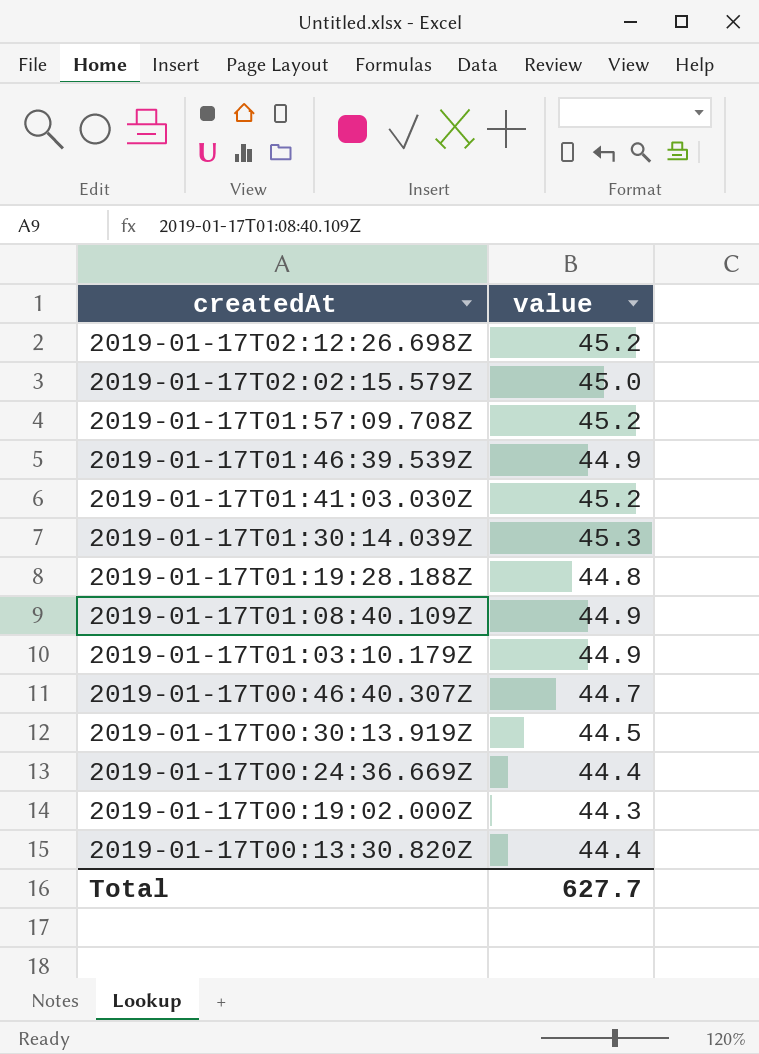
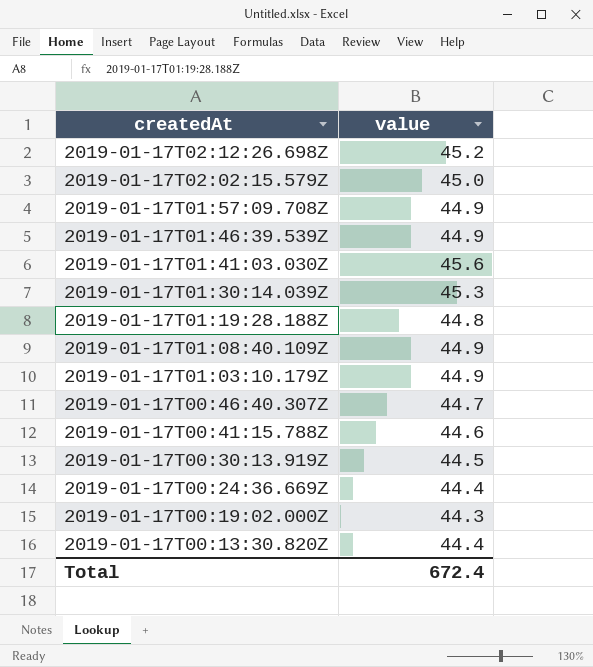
2019-01-17T01:57:09.708Z | value: 45.2 -> 44.9
2019-01-17T01:41:03.030Z | value: 45.2 -> 45.6
row 2019-01-17T00:41:15.788Z: none -> 44.6
Total | value: 627.7 -> 672.4

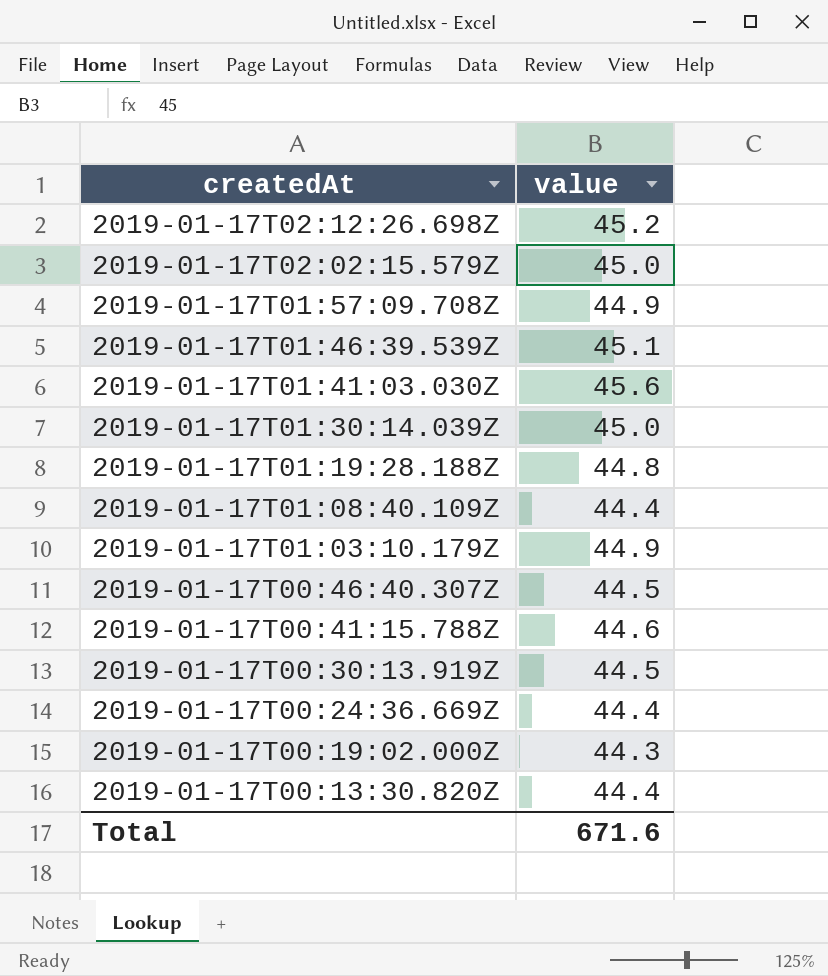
2019-01-17T01:46:39.539Z | value: 44.9 -> 45.1
2019-01-17T01:30:14.039Z | value: 45.3 -> 45.0
2019-01-17T01:08:40.109Z | value: 44.9 -> 44.4
2019-01-17T00:46:40.307Z | value: 44.7 -> 44.5
Total | value: 672.4 -> 671.6

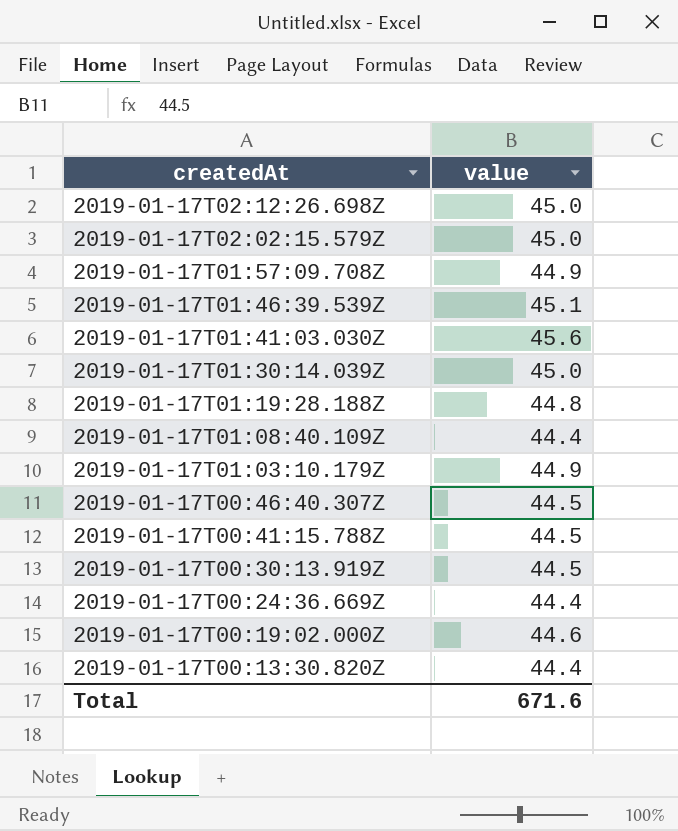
2019-01-17T02:12:26.698Z | value: 45.2 -> 45.0
2019-01-17T00:41:15.788Z | value: 44.6 -> 44.5
2019-01-17T00:19:02.000Z | value: 44.3 -> 44.6

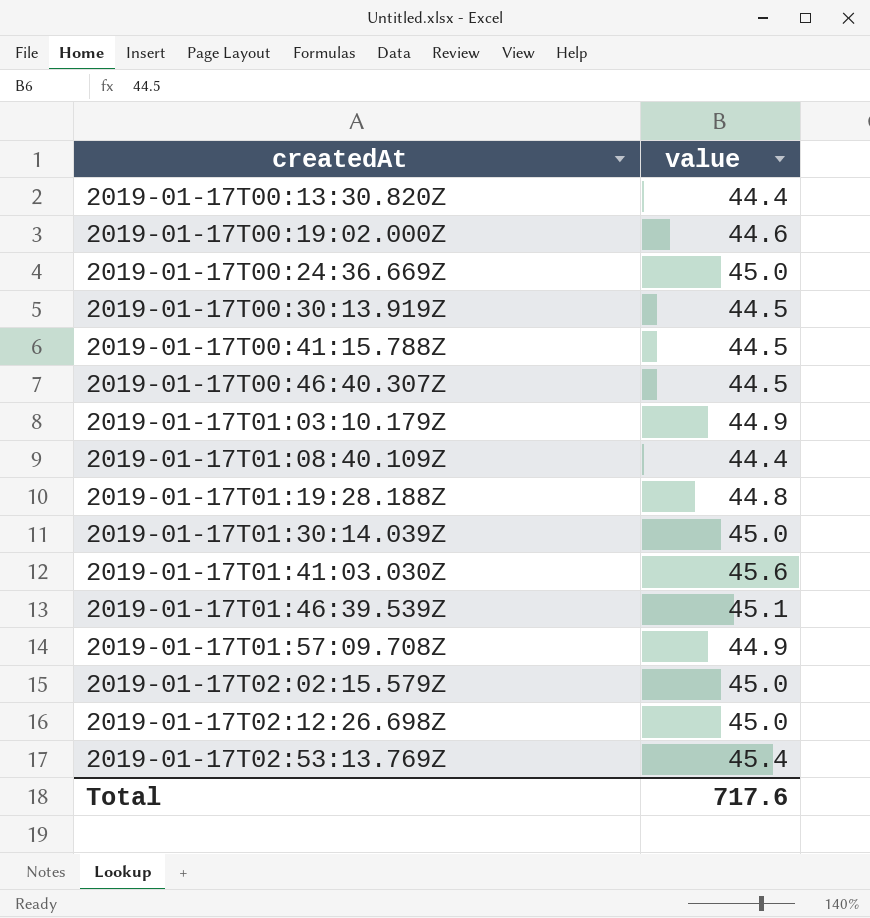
row order: createdAt descending -> createdAt ascending
2019-01-17T00:24:36.669Z | value: 44.4 -> 45.0
row 2019-01-17T02:53:13.769Z: none -> 45.4
Total | value: 671.6 -> 717.6

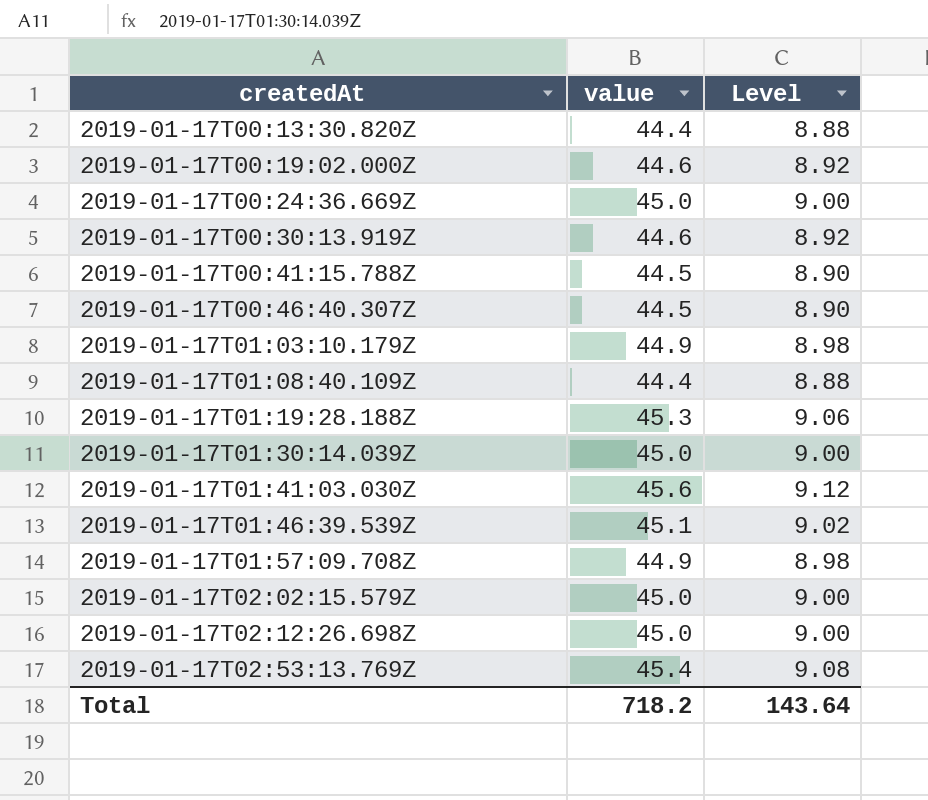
column Level | formula: none -> [value] * 0.2
2019-01-17T00:30:13.919Z | value: 44.5 -> 44.6
2019-01-17T01:19:28.188Z | value: 44.8 -> 45.3
Total | value: 717.6 -> 718.2

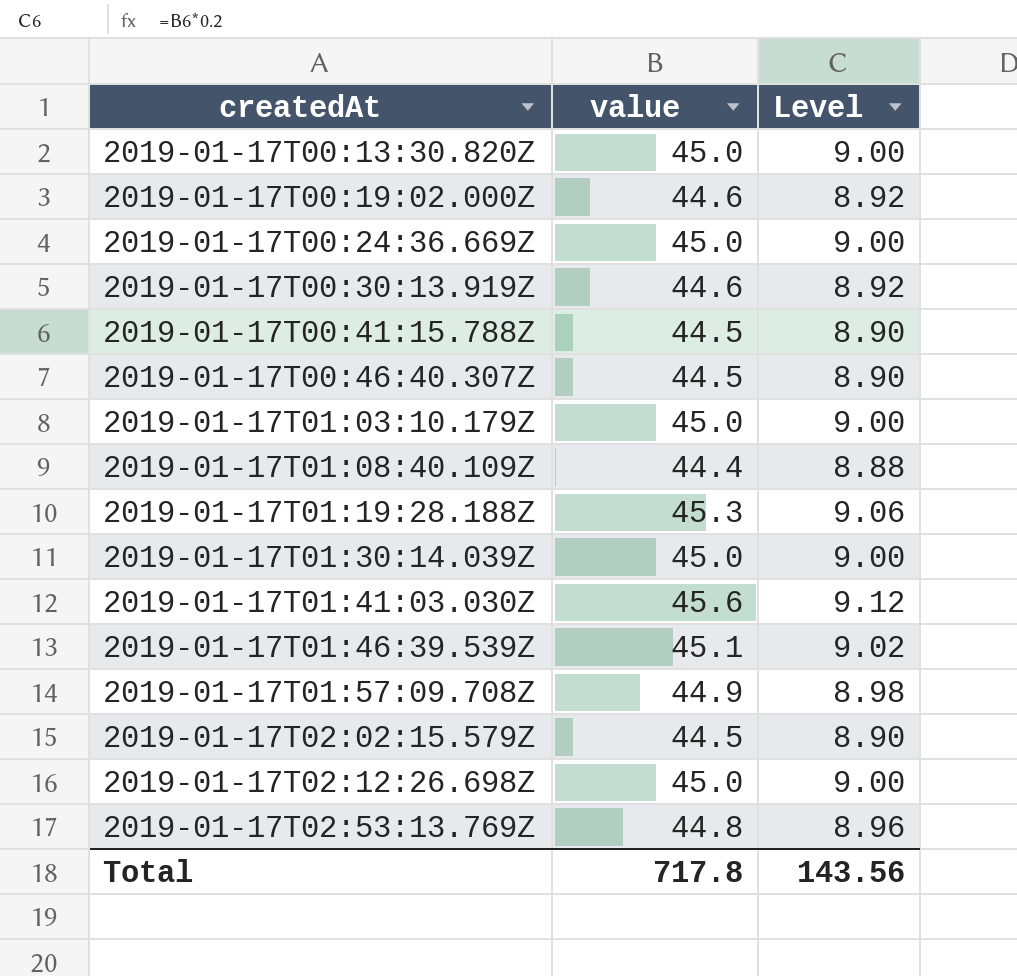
2019-01-17T00:13:30.820Z | value: 44.4 -> 45.0
2019-01-17T00:13:30.820Z | Level: 8.88 -> 9.00
2019-01-17T01:03:10.179Z | value: 44.9 -> 45.0
2019-01-17T01:03:10.179Z | Level: 8.98 -> 9.00
2019-01-17T02:02:15.579Z | value: 45.0 -> 44.5
2019-01-17T02:02:15.579Z | Level: 9.00 -> 8.90
2019-01-17T02:53:13.769Z | value: 45.4 -> 44.8
2019-01-17T02:53:13.769Z | Level: 9.08 -> 8.96
Total | value: 718.2 -> 717.8
Total | Level: 143.64 -> 143.56

